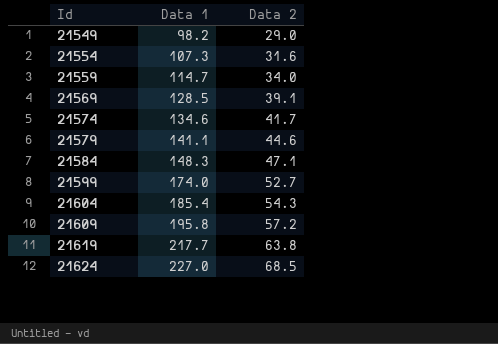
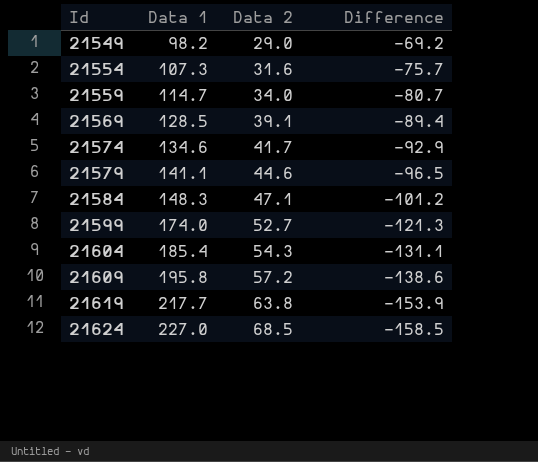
column Difference | formula: none -> [Data 2] - [Data 1]

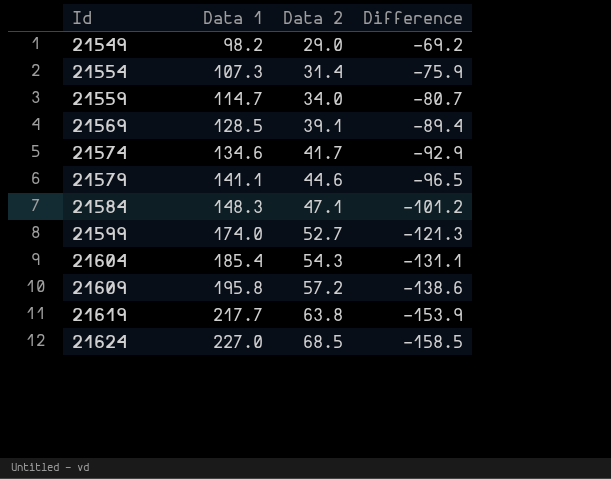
21554 | Data 2: 31.6 -> 31.4
21554 | Difference: -75.7 -> -75.9

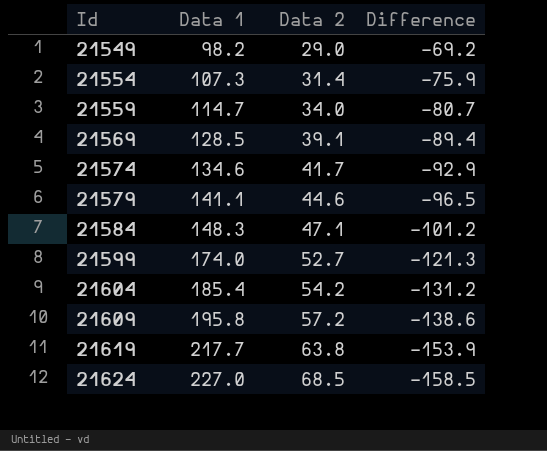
21604 | Data 2: 54.3 -> 54.2
21604 | Difference: -131.1 -> -131.2

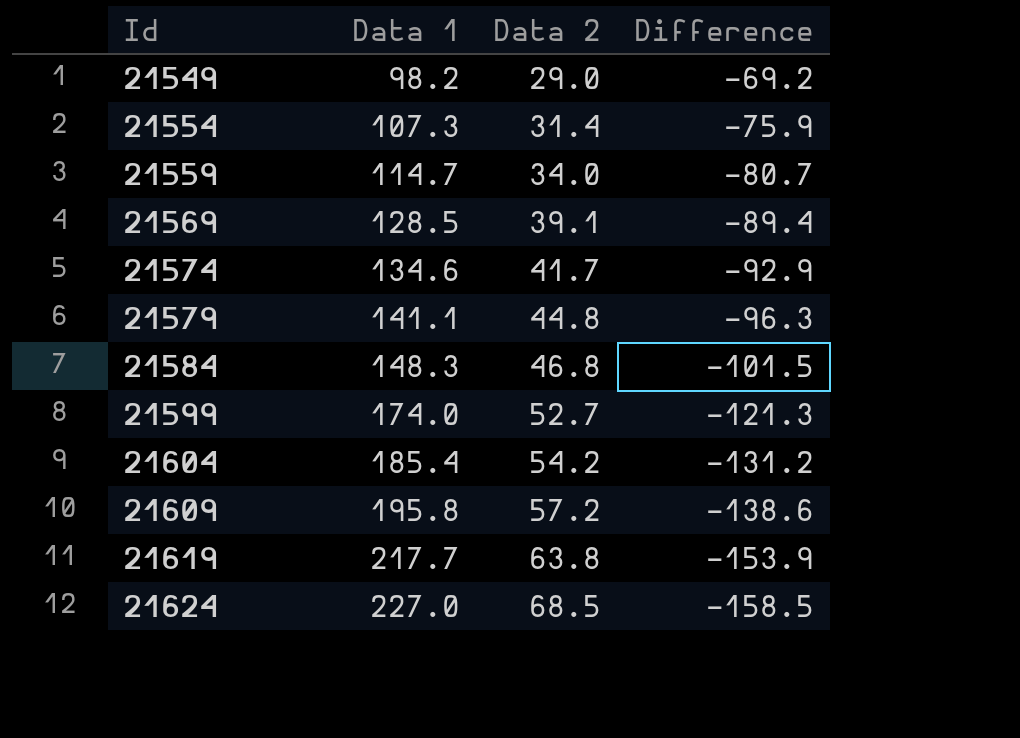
21579 | Data 2: 44.6 -> 44.8
21579 | Difference: -96.5 -> -96.3
21584 | Data 2: 47.1 -> 46.8
21584 | Difference: -101.2 -> -101.5

